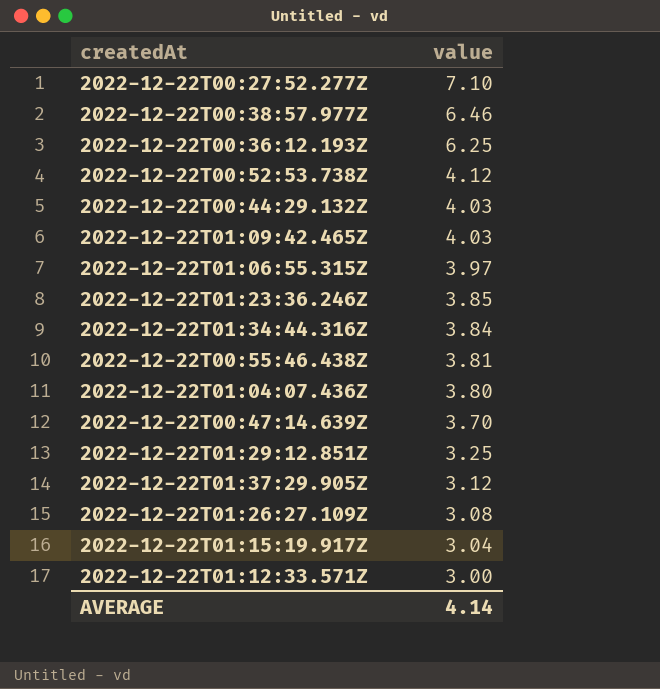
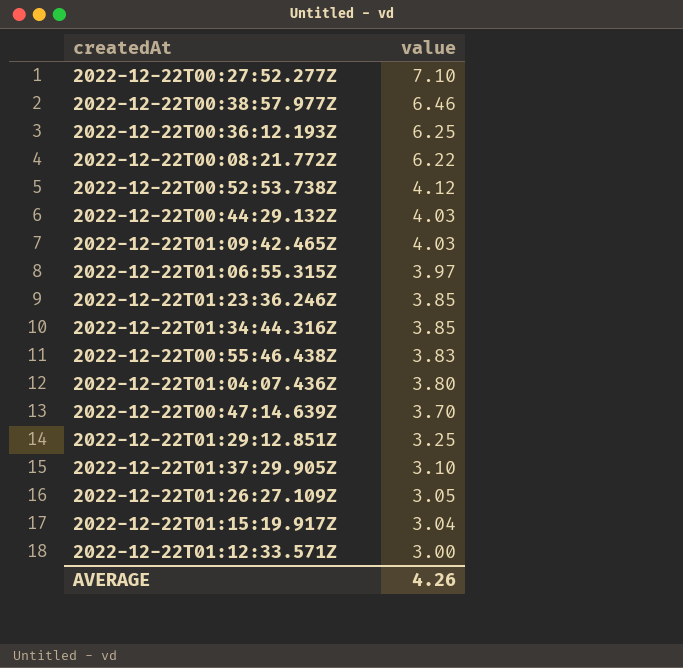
row 2022-12-22T00:08:21.772Z: none -> 6.22
2022-12-22T01:34:44.316Z | value: 3.84 -> 3.85
2022-12-22T00:55:46.438Z | value: 3.81 -> 3.83
2022-12-22T01:37:29.905Z | value: 3.12 -> 3.10
2022-12-22T01:26:27.109Z | value: 3.08 -> 3.05
AVERAGE | value: 4.14 -> 4.26

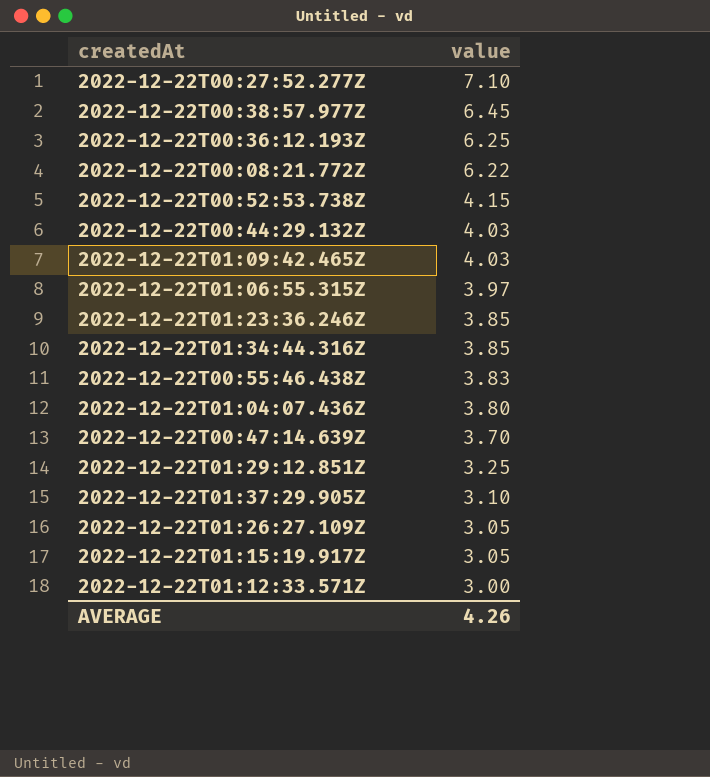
2022-12-22T00:38:57.977Z | value: 6.46 -> 6.45
2022-12-22T00:52:53.738Z | value: 4.12 -> 4.15
2022-12-22T01:15:19.917Z | value: 3.04 -> 3.05

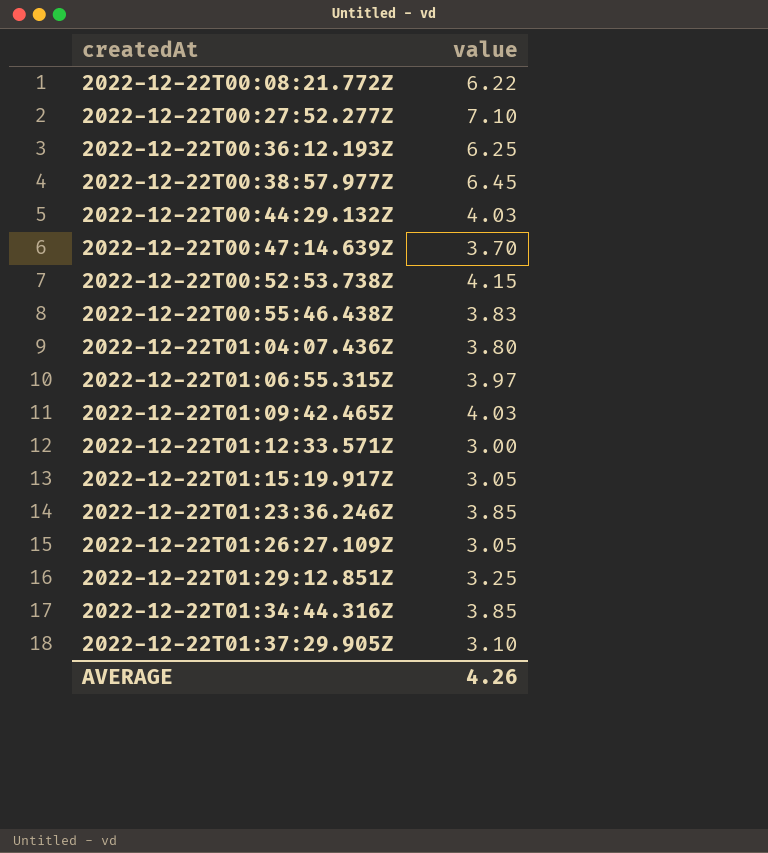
row order: value descending -> createdAt ascending

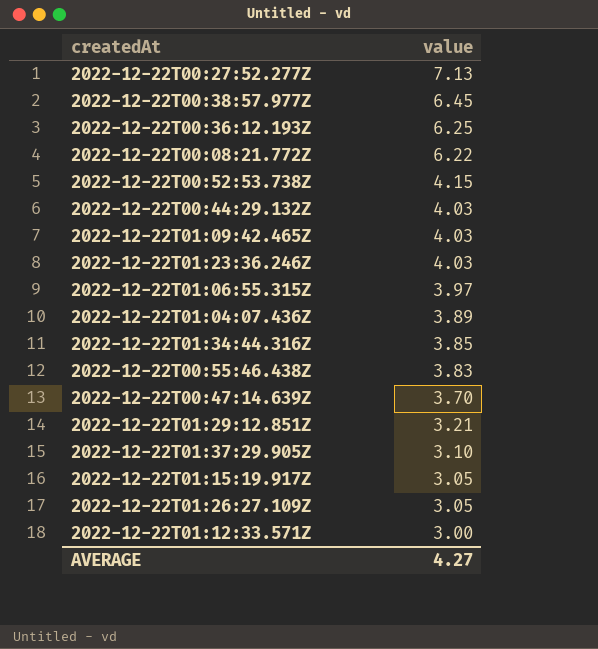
row order: createdAt ascending -> value descending
2022-12-22T00:27:52.277Z | value: 7.10 -> 7.13
2022-12-22T01:23:36.246Z | value: 3.85 -> 4.03
2022-12-22T01:04:07.436Z | value: 3.80 -> 3.89
2022-12-22T01:29:12.851Z | value: 3.25 -> 3.21
AVERAGE | value: 4.26 -> 4.27

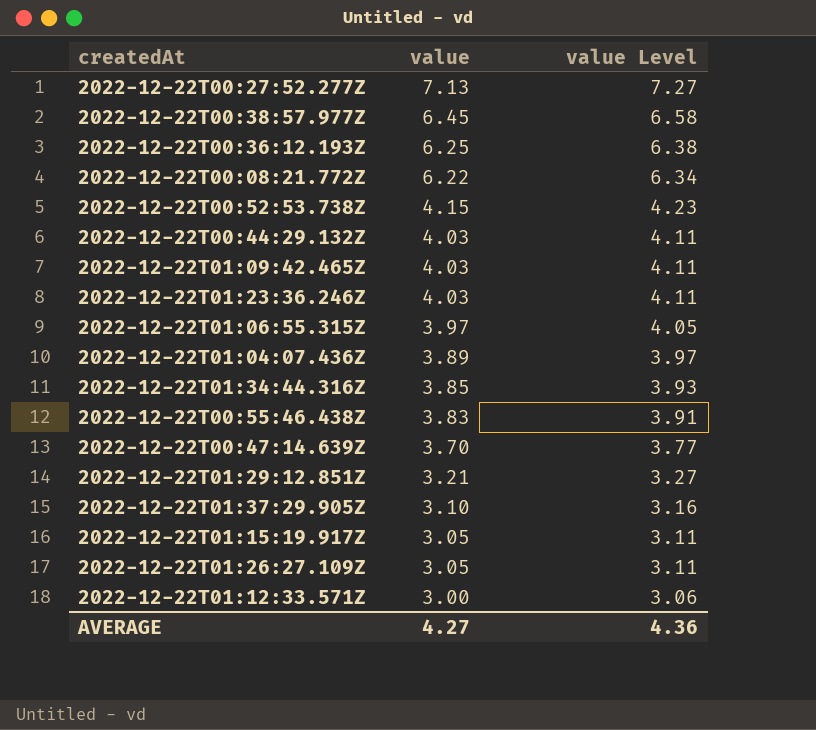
column value Level | formula: none -> [value] * 1.02

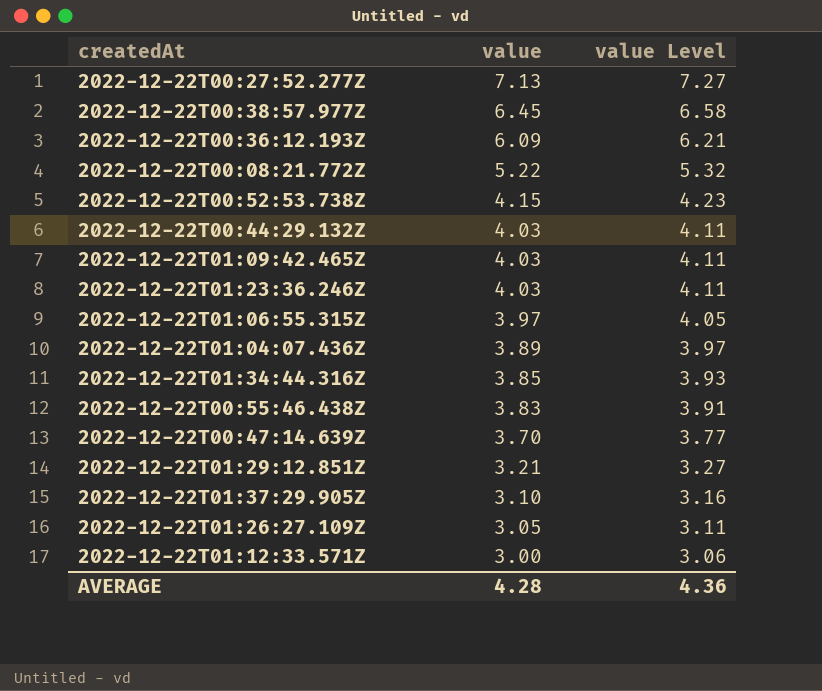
row 2022-12-22T01:15:19.917Z: 3.05 | 3.11 -> none
2022-12-22T00:36:12.193Z | value: 6.25 -> 6.09
2022-12-22T00:36:12.193Z | value Level: 6.38 -> 6.21
2022-12-22T00:08:21.772Z | value: 6.22 -> 5.22
2022-12-22T00:08:21.772Z | value Level: 6.34 -> 5.32
AVERAGE | value: 4.27 -> 4.28

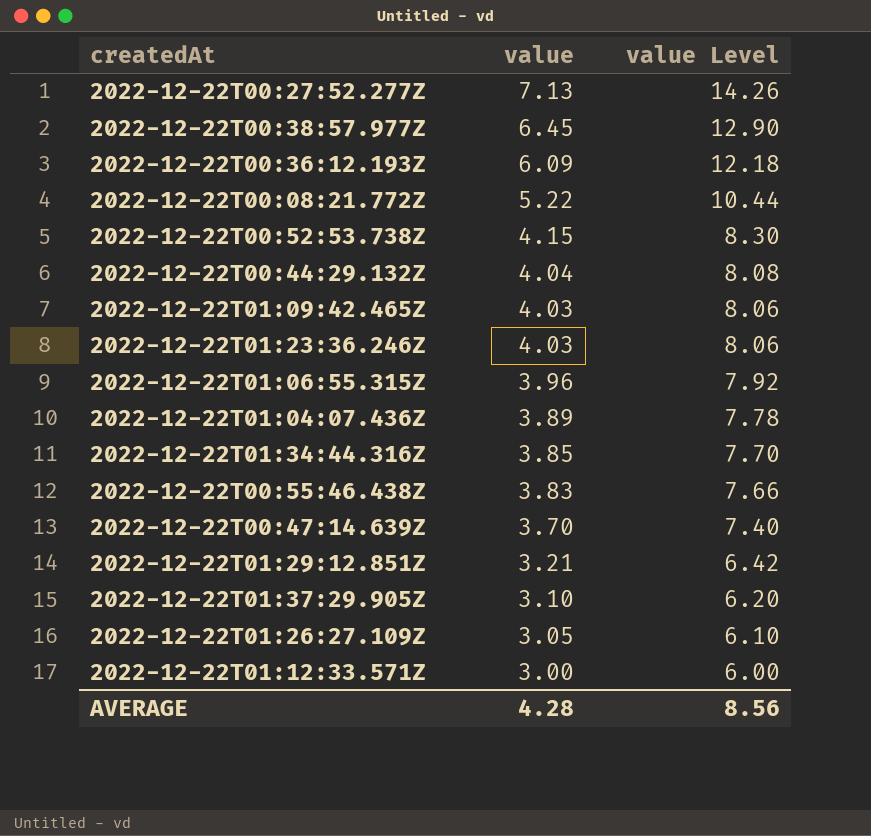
column value Level | formula: [value] * 1.02 -> [value] * 2
2022-12-22T00:44:29.132Z | value: 4.03 -> 4.04
2022-12-22T01:06:55.315Z | value: 3.97 -> 3.96
AVERAGE | value Level: 4.36 -> 8.56

